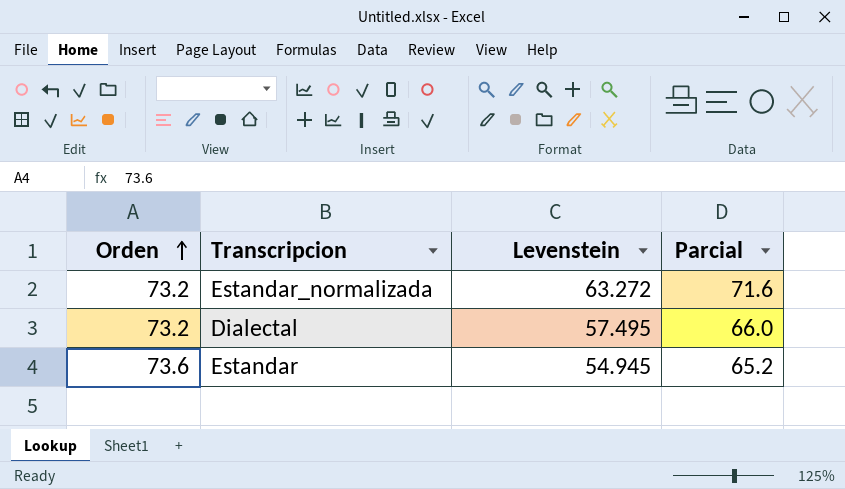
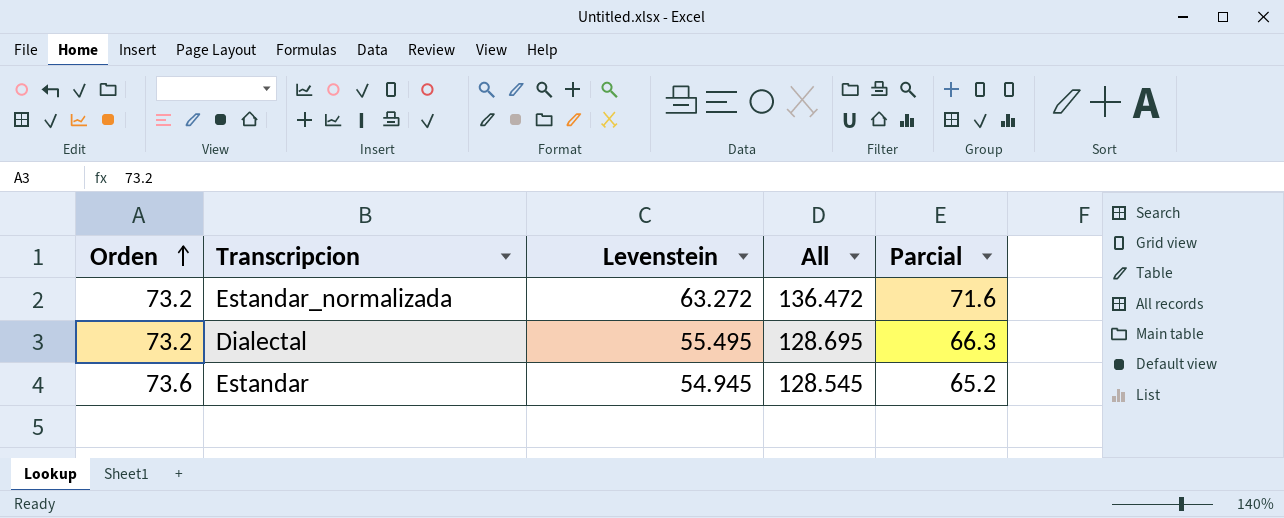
column All | formula: none -> [Orden] + [Levenstein]
Dialectal | Levenstein: 57.495 -> 55.495
Dialectal | Parcial: 66.0 -> 66.3

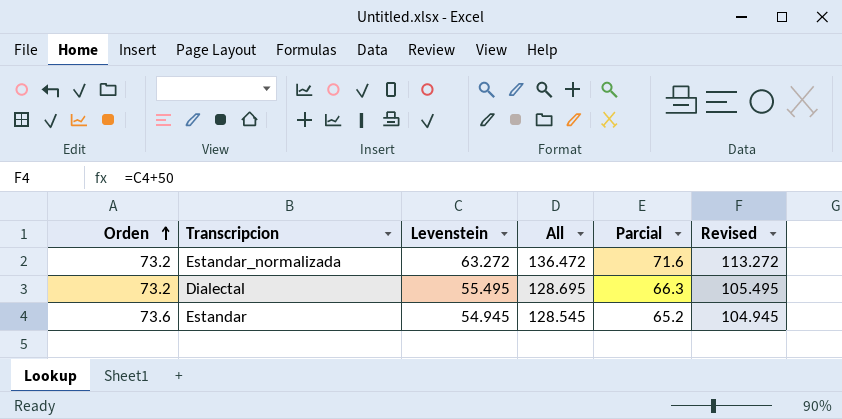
column Revised | formula: none -> [Levenstein] + 50

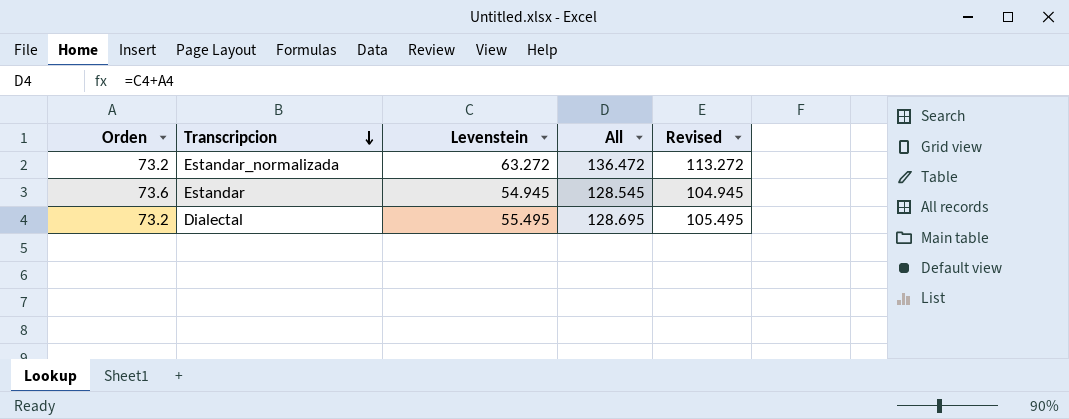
row order: Orden ascending -> Transcripcion descending
column Parcial | position: 5 -> none

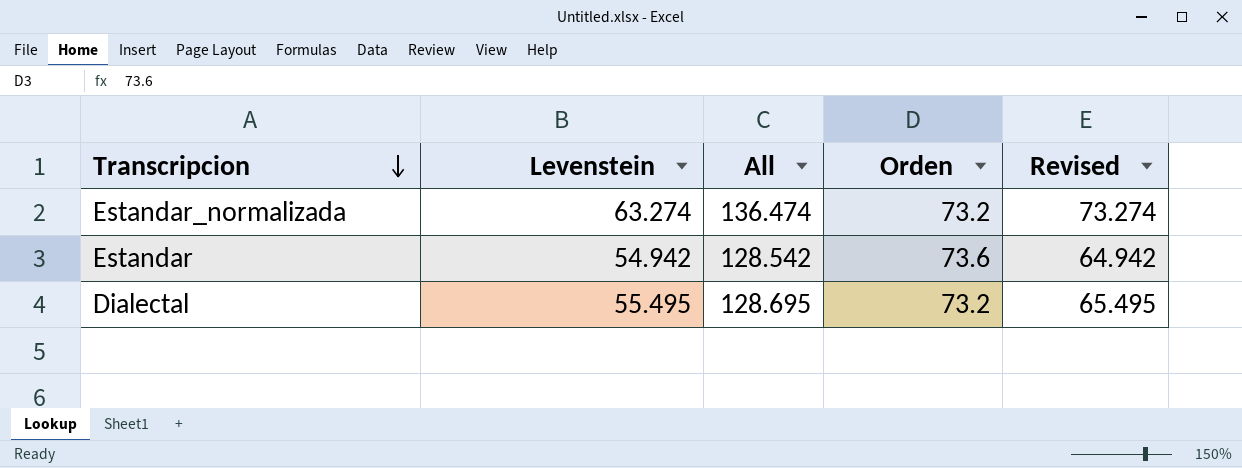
column Orden | position: 1 -> 4
column Revised | formula: [Levenstein] + 50 -> [Levenstein] + 10
Estandar_normalizada | Levenstein: 63.272 -> 63.274
Estandar_normalizada | All: 136.472 -> 136.474
Estandar | Levenstein: 54.945 -> 54.942
Estandar | All: 128.545 -> 128.542

